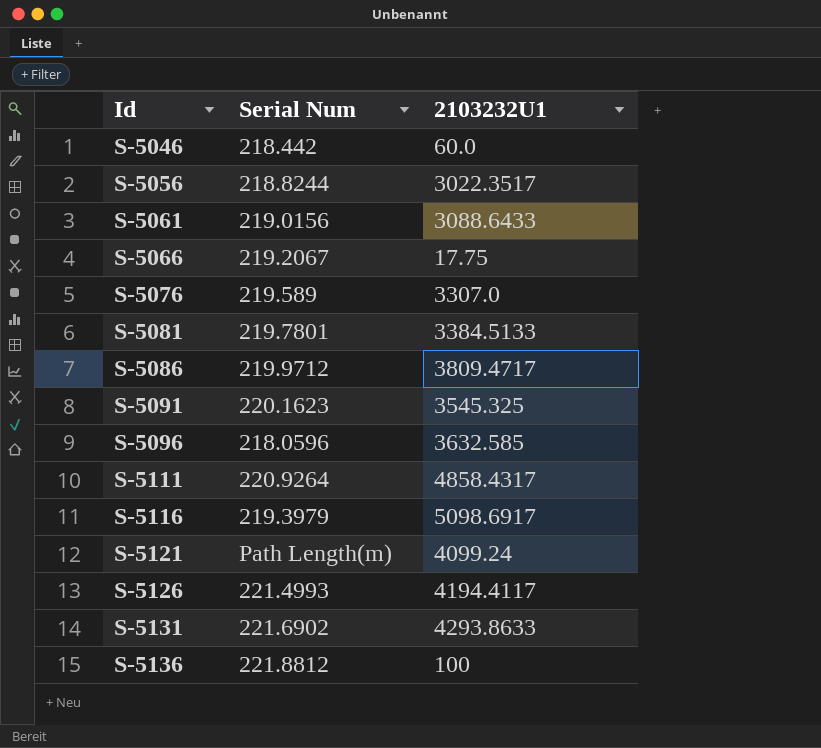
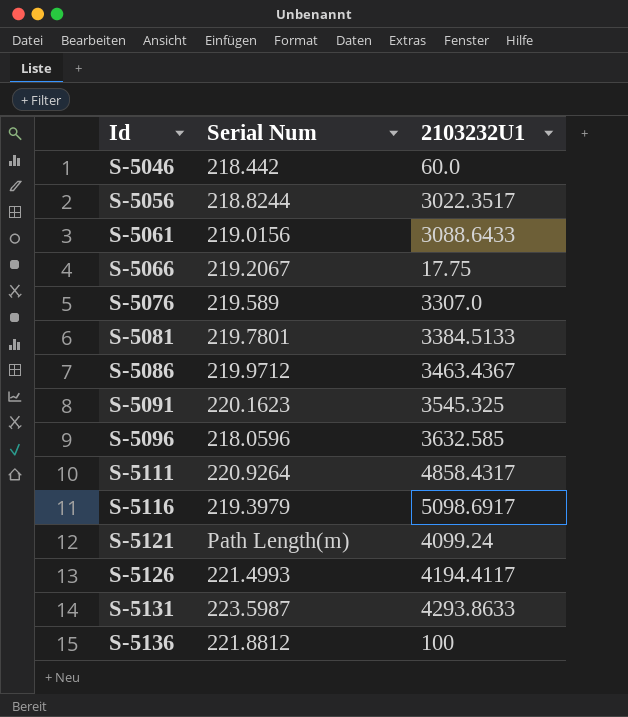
S-5086 | 2103232U1: 3809.4717 -> 3463.4367
S-5131 | Serial Num: 221.6902 -> 223.5987

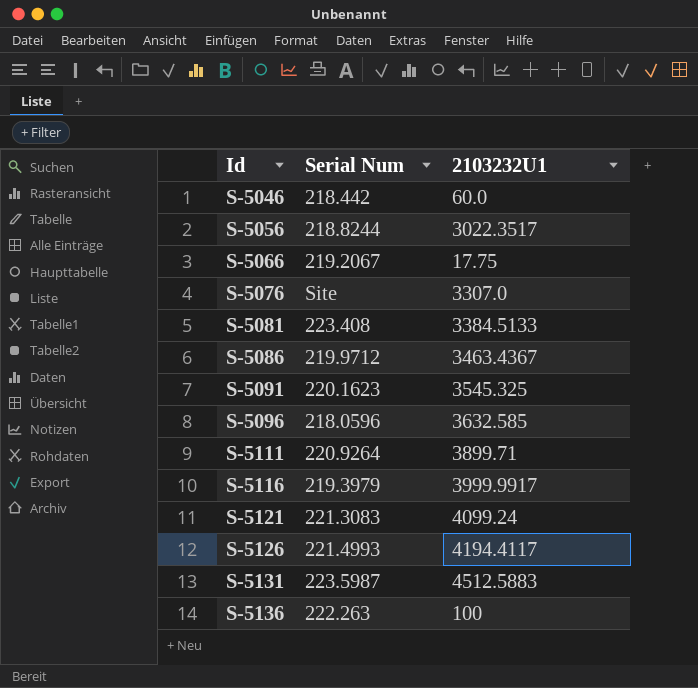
row S-5061: 219.0156 | 3088.6433 -> none
S-5076 | Serial Num: 219.589 -> Site
S-5081 | Serial Num: 219.7801 -> 223.408
S-5111 | 2103232U1: 4858.4317 -> 3899.71
S-5116 | 2103232U1: 5098.6917 -> 3999.9917
S-5121 | Serial Num: Path Length(m) -> 221.3083
S-5131 | 2103232U1: 4293.8633 -> 4512.5883
S-5136 | Serial Num: 221.8812 -> 222.263

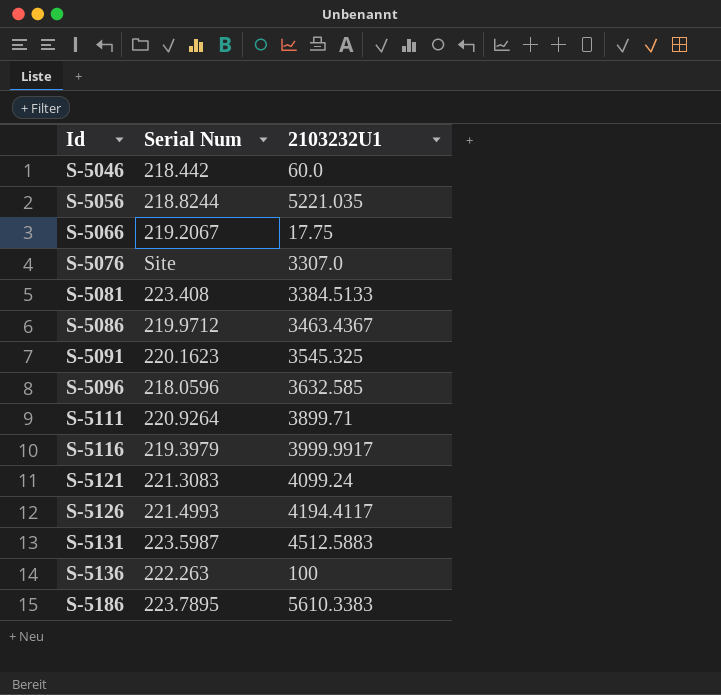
S-5056 | 2103232U1: 3022.3517 -> 5221.035
row S-5186: none -> 223.7895 | 5610.3383

